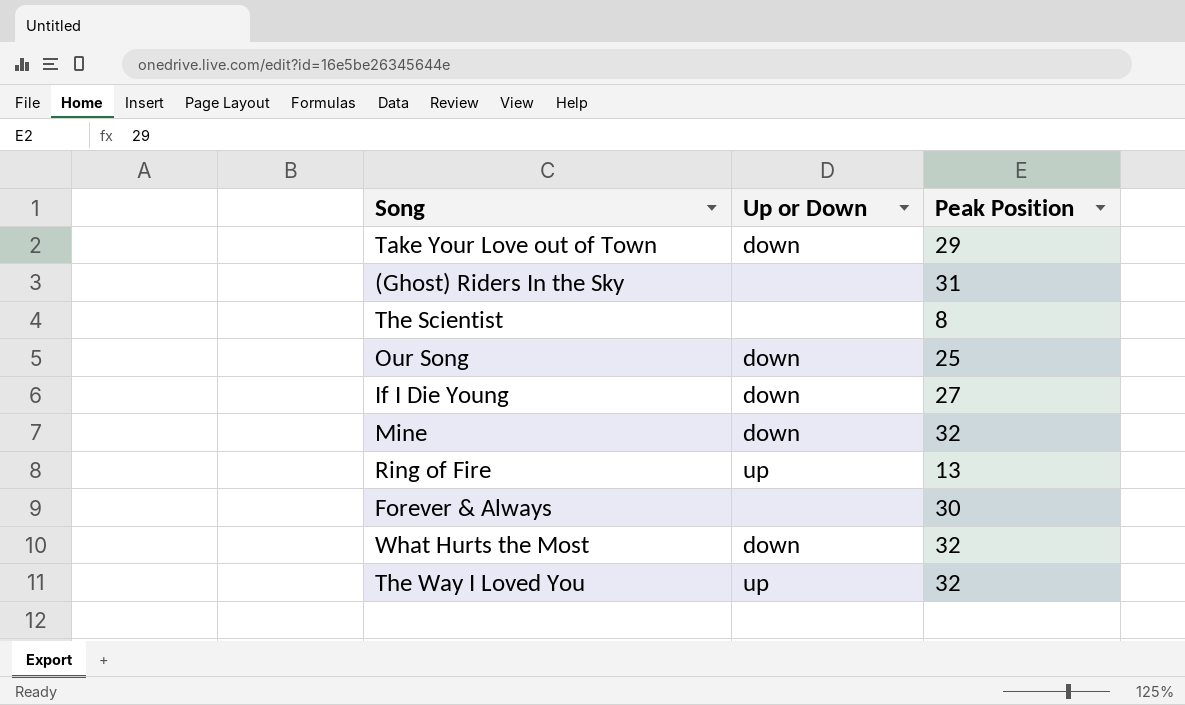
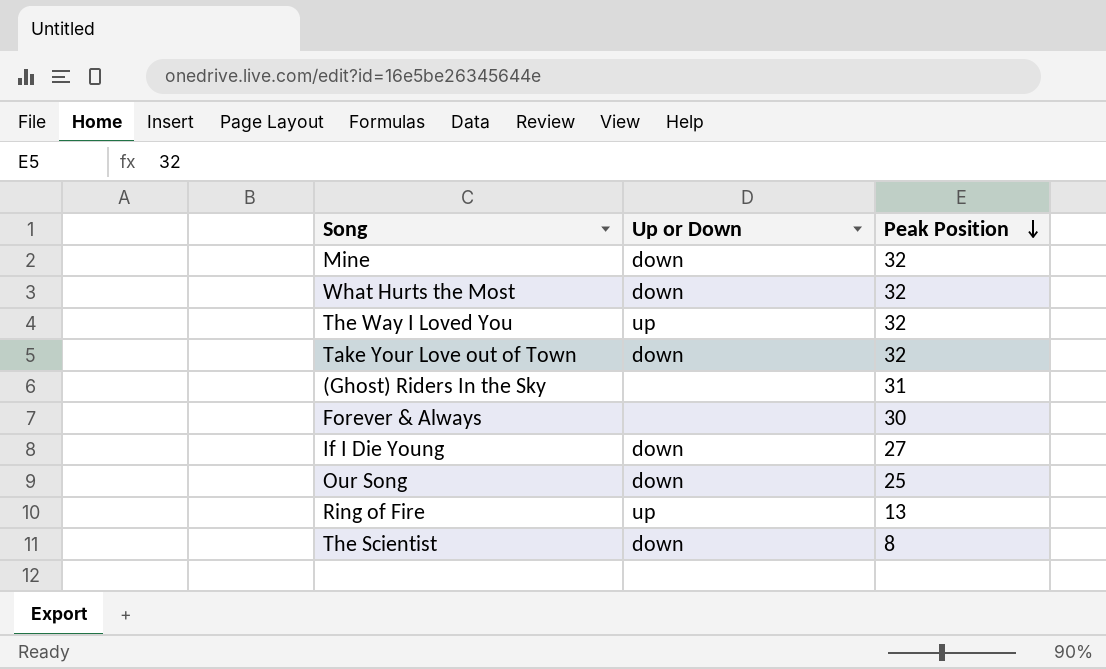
row order: none -> Peak Position descending
Take Your Love out of Town | Peak Position: 29 -> 32
The Scientist | Up or Down: none -> down

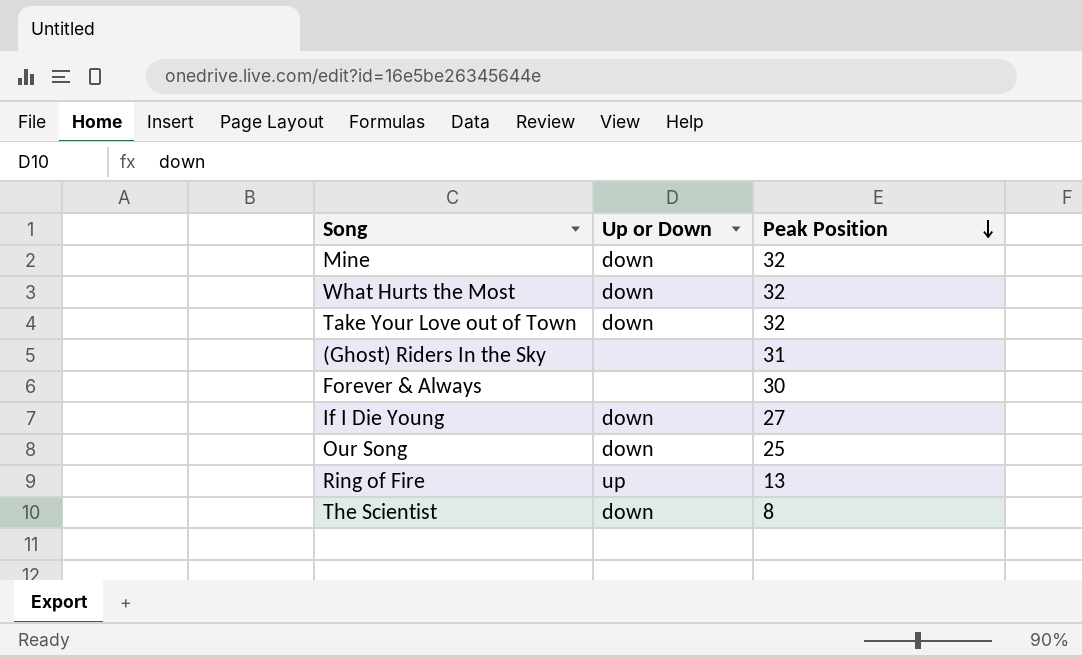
row The Way I Loved You: up | 32 -> none

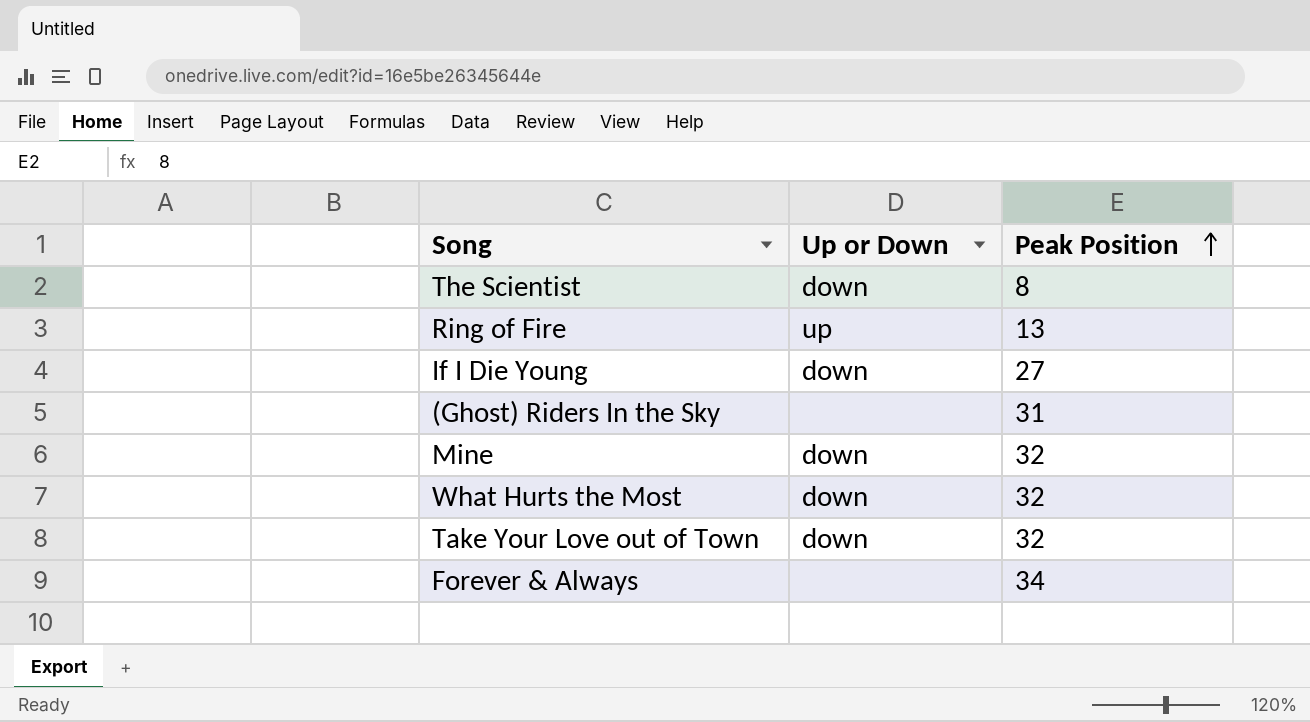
row order: Peak Position descending -> Peak Position ascending
row Our Song: down | 25 -> none
Forever & Always | Peak Position: 30 -> 34

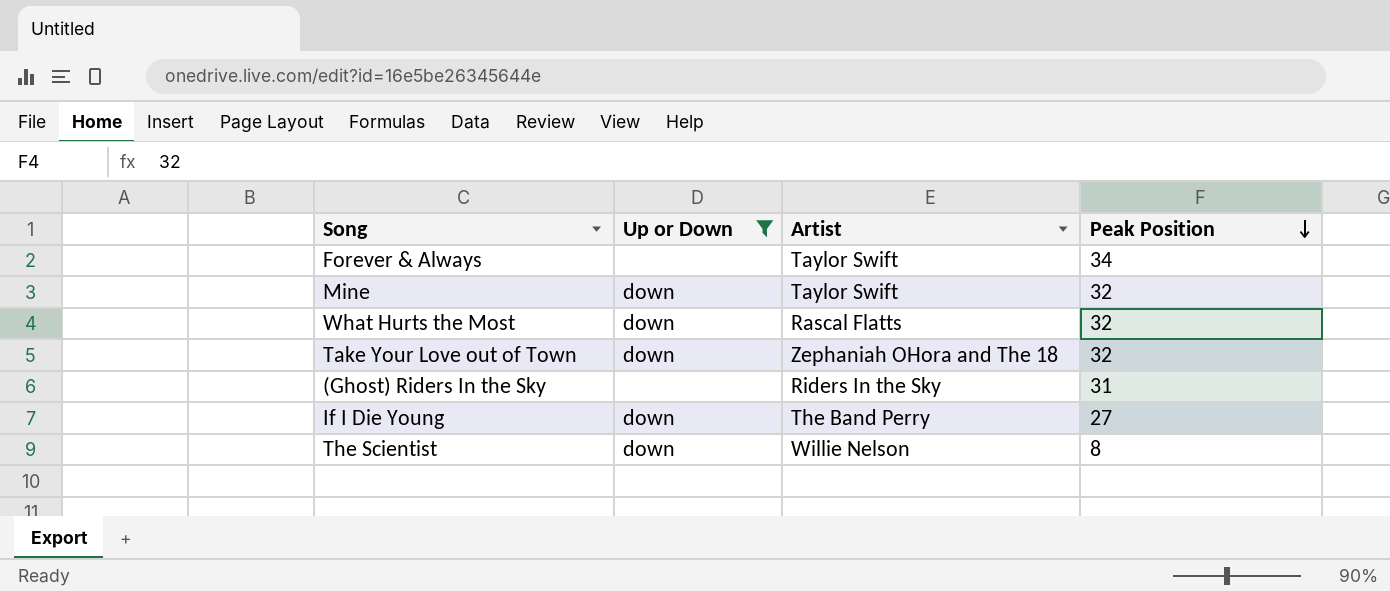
filter: none -> Up or Down != up
row order: Peak Position ascending -> Peak Position descending
column Artist | position: none -> 3

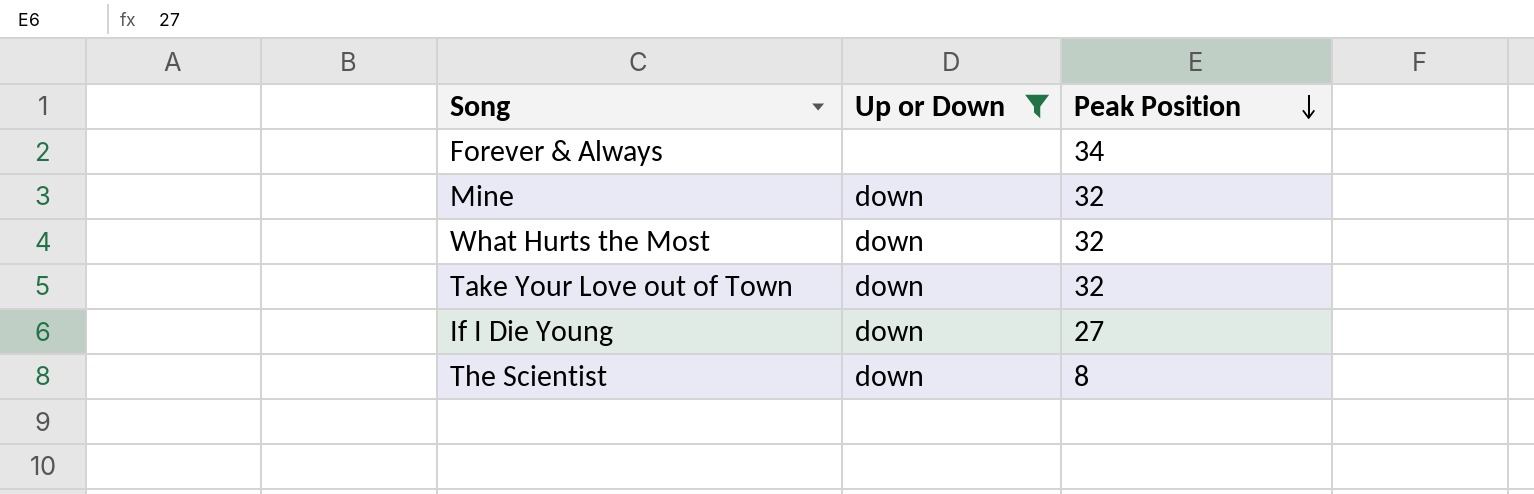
column Artist | position: 3 -> none
row (Ghost) Riders In the Sky: none | Riders In the Sky | 31 -> none

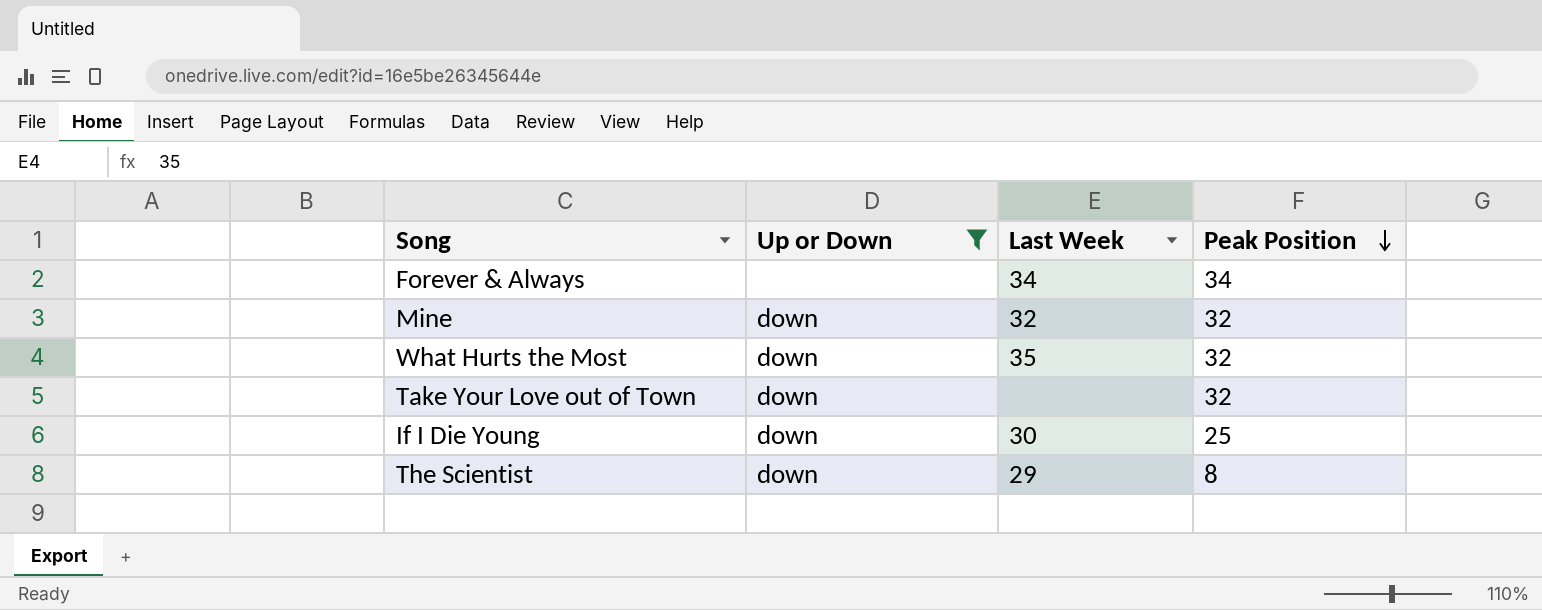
column Last Week | position: none -> 3
If I Die Young | Peak Position: 27 -> 25

